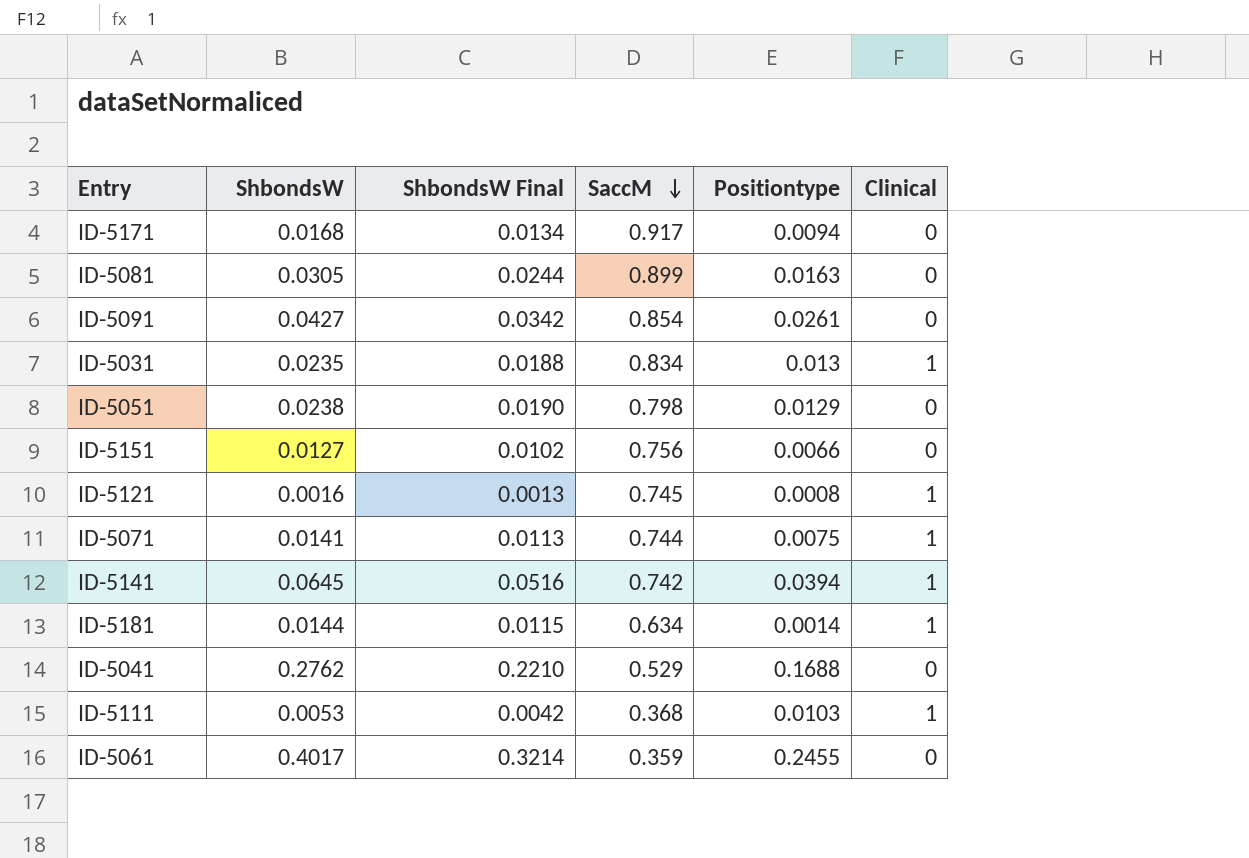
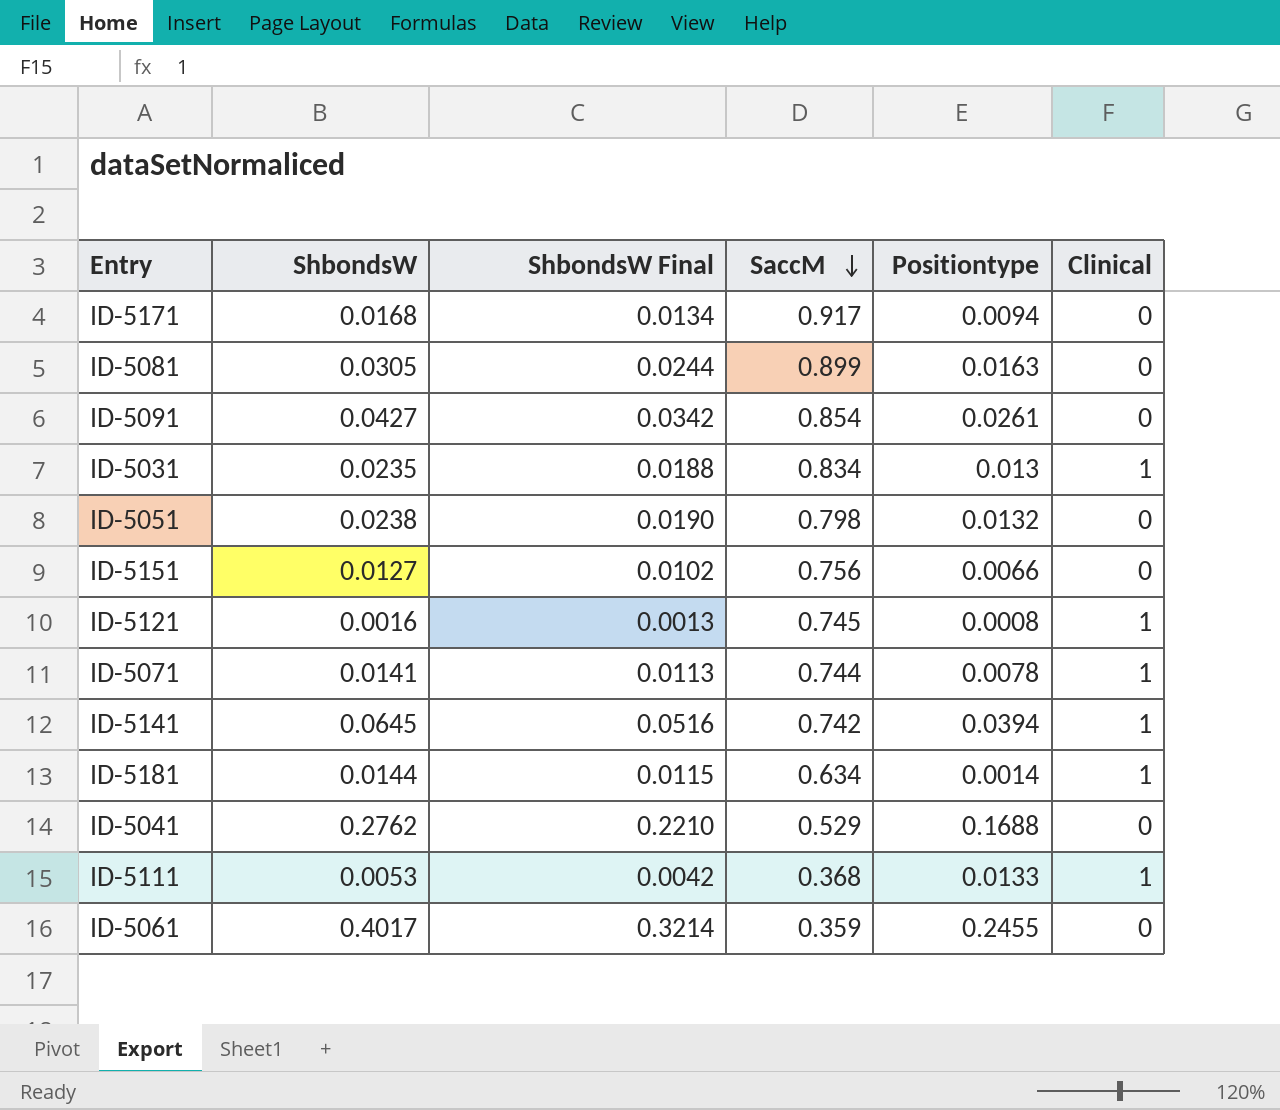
ID-5051 | Positiontype: 0.0129 -> 0.0132
ID-5071 | Positiontype: 0.0075 -> 0.0078
ID-5111 | Positiontype: 0.0103 -> 0.0133

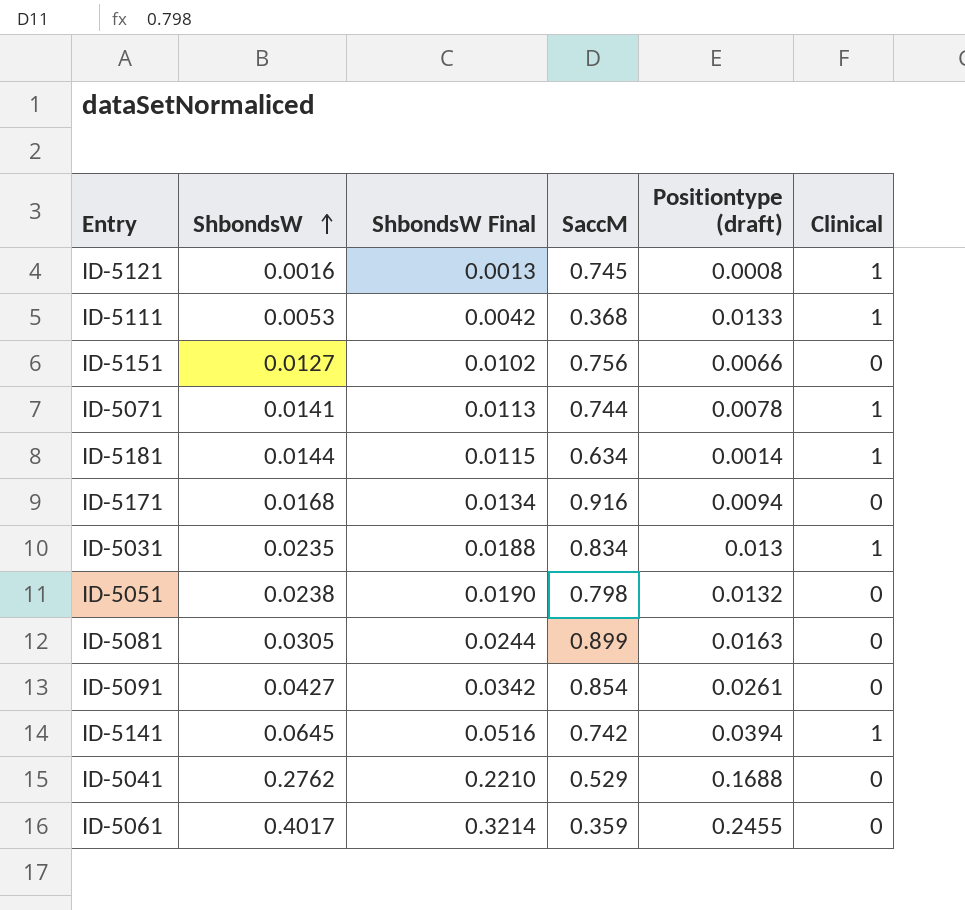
row order: SaccM descending -> ShbondsW ascending
column name: Positiontype -> Positiontype (draft)
ID-5171 | SaccM: 0.917 -> 0.916

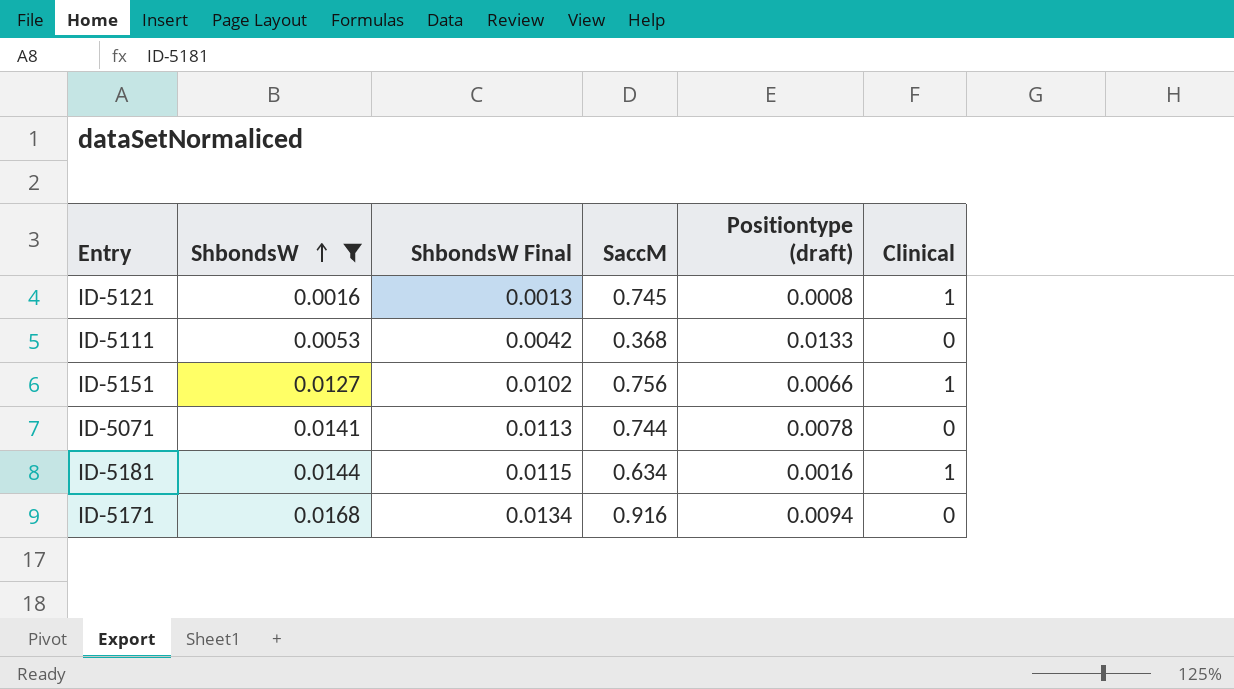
filter: none -> ShbondsW <= 0.0168
ID-5111 | Clinical: 1 -> 0
ID-5151 | Clinical: 0 -> 1
ID-5071 | Clinical: 1 -> 0
ID-5181 | Positiontype (draft): 0.0014 -> 0.0016

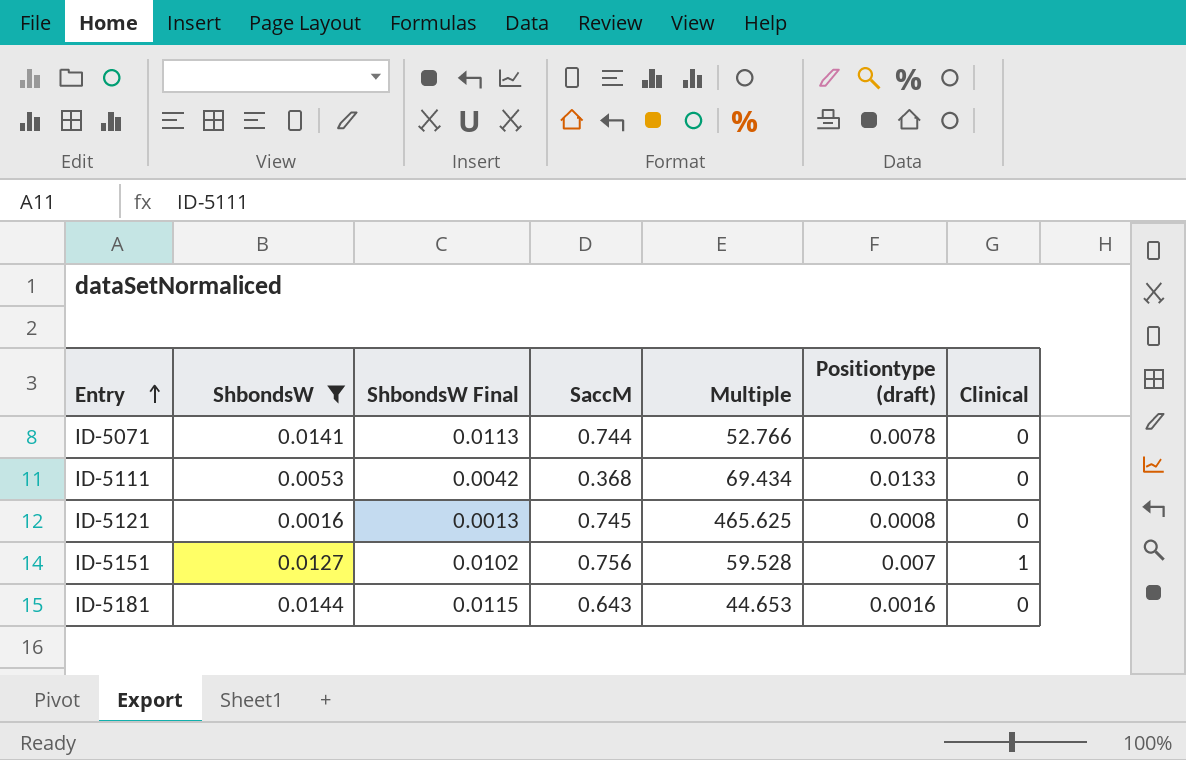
row order: ShbondsW ascending -> Entry ascending
column Multiple | formula: none -> [SaccM] / [ShbondsW]
row ID-5171: 0.0168 | 0.0134 | 0.916 | 0.0094 | 0 -> none
ID-5121 | Clinical: 1 -> 0
ID-5151 | Positiontype (draft): 0.0066 -> 0.007
ID-5181 | SaccM: 0.634 -> 0.643
ID-5181 | Clinical: 1 -> 0

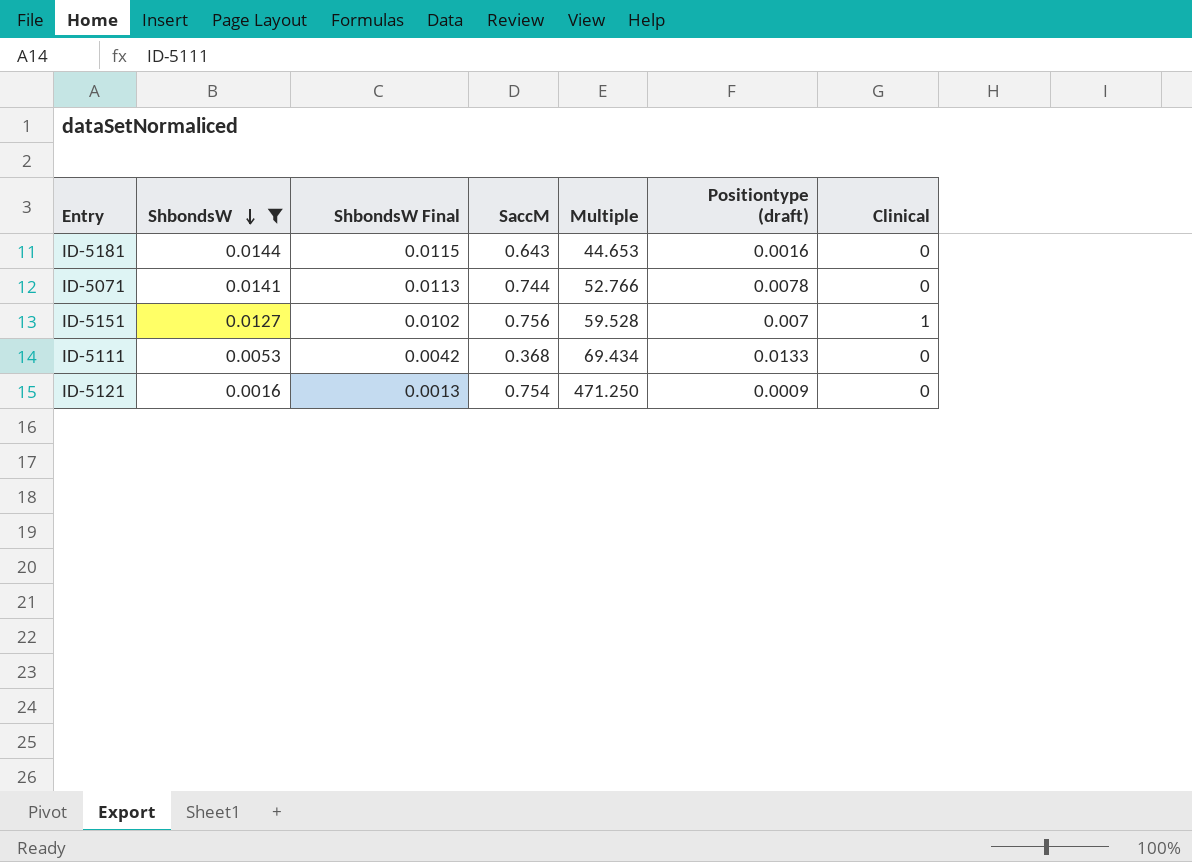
row order: Entry ascending -> ShbondsW descending
ID-5121 | SaccM: 0.745 -> 0.754
ID-5121 | Multiple: 465.625 -> 471.250
ID-5121 | Positiontype (draft): 0.0008 -> 0.0009

